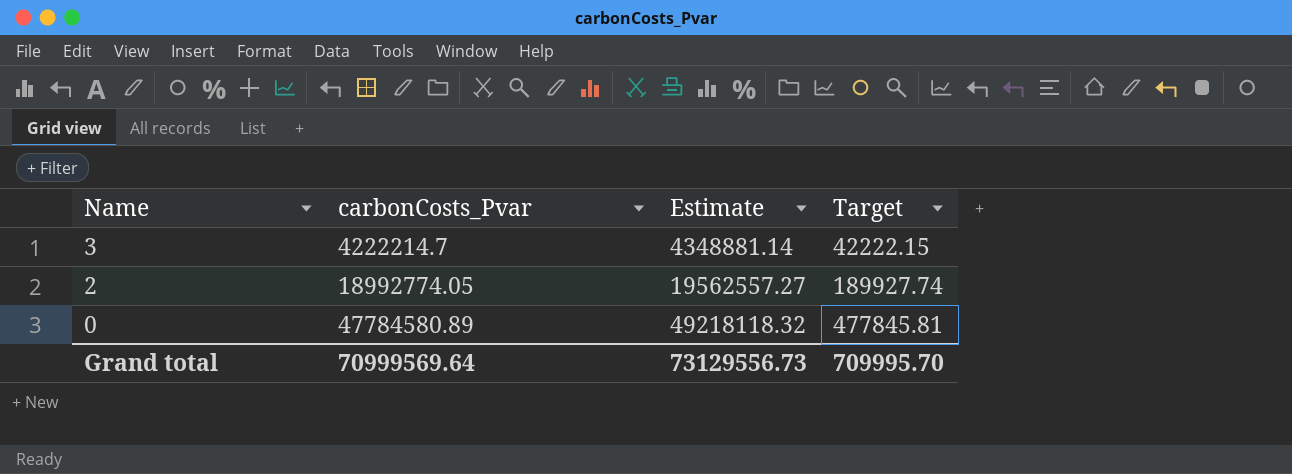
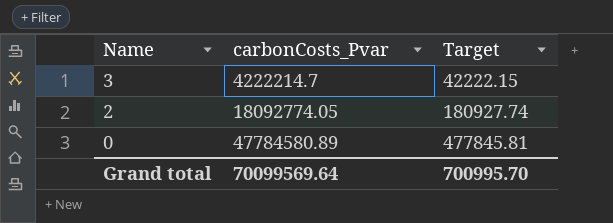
column Estimate | formula: [carbonCosts_Pvar] * 1.03 -> none
2 | carbonCosts_Pvar: 18992774.05 -> 18092774.05
2 | Target: 189927.74 -> 180927.74
Grand total | carbonCosts_Pvar: 70999569.64 -> 70099569.64
Grand total | Target: 709995.70 -> 700995.70

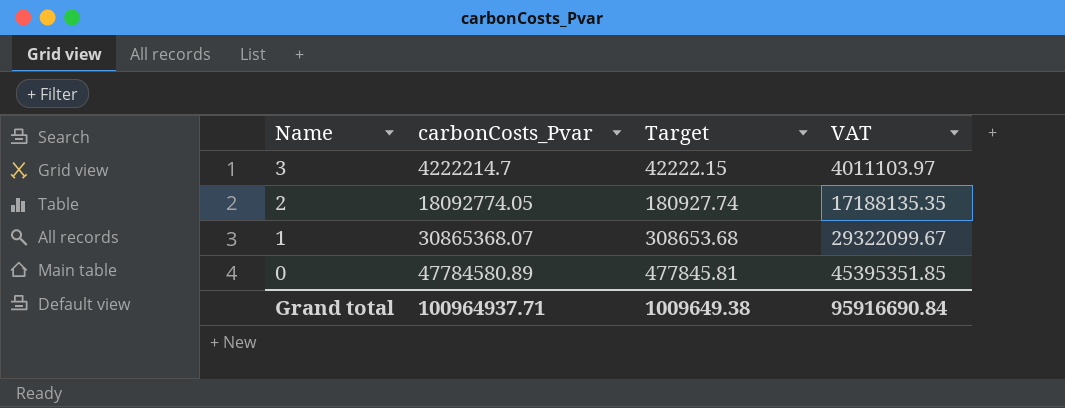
column VAT | formula: none -> [carbonCosts_Pvar] * 0.95
row 1: none -> 30865368.07 | 308653.68 | 29322099.67
Grand total | carbonCosts_Pvar: 70099569.64 -> 100964937.71
Grand total | Target: 700995.70 -> 1009649.38

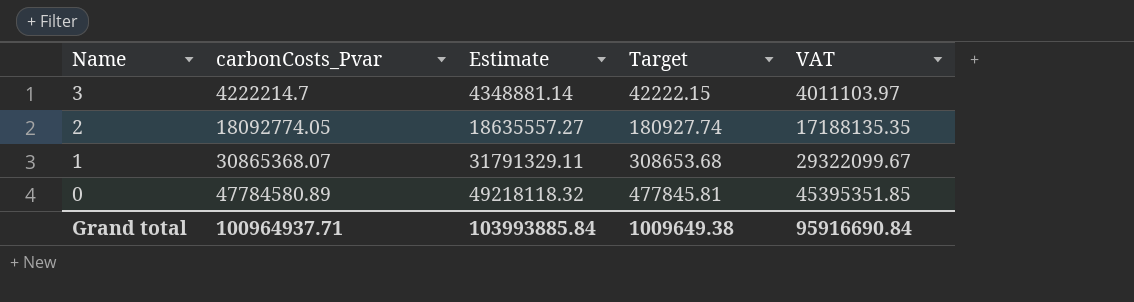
column Estimate | formula: none -> [carbonCosts_Pvar] * 1.03

